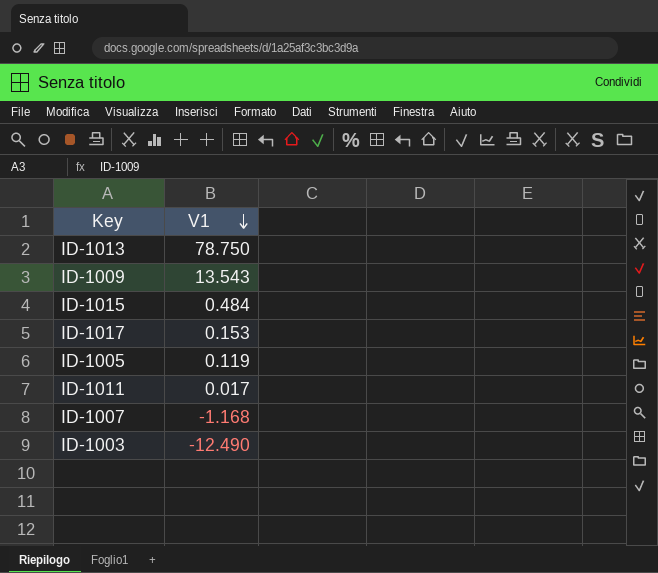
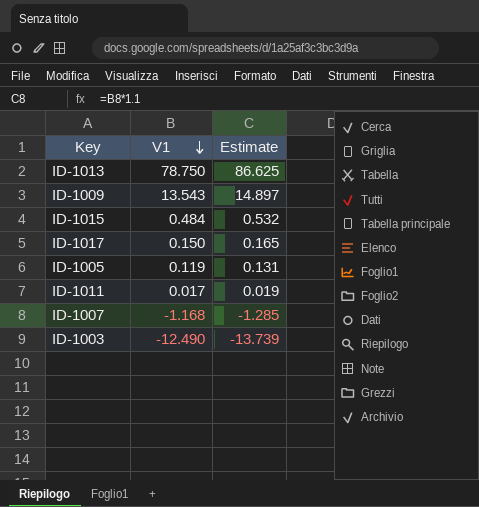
column Estimate | formula: none -> [V1] * 1.1
ID-1017 | V1: 0.153 -> 0.150

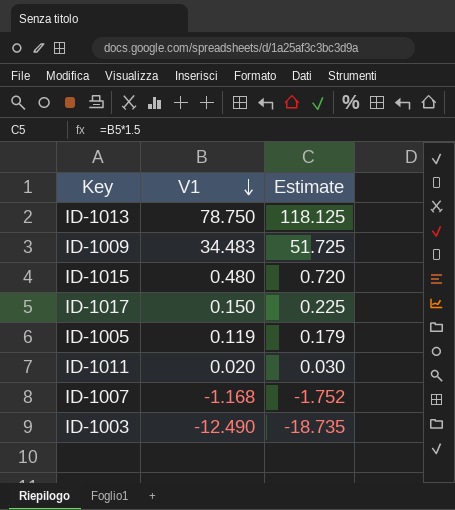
column Estimate | formula: [V1] * 1.1 -> [V1] * 1.5
ID-1009 | V1: 13.543 -> 34.483
ID-1015 | V1: 0.484 -> 0.480
ID-1011 | V1: 0.017 -> 0.020

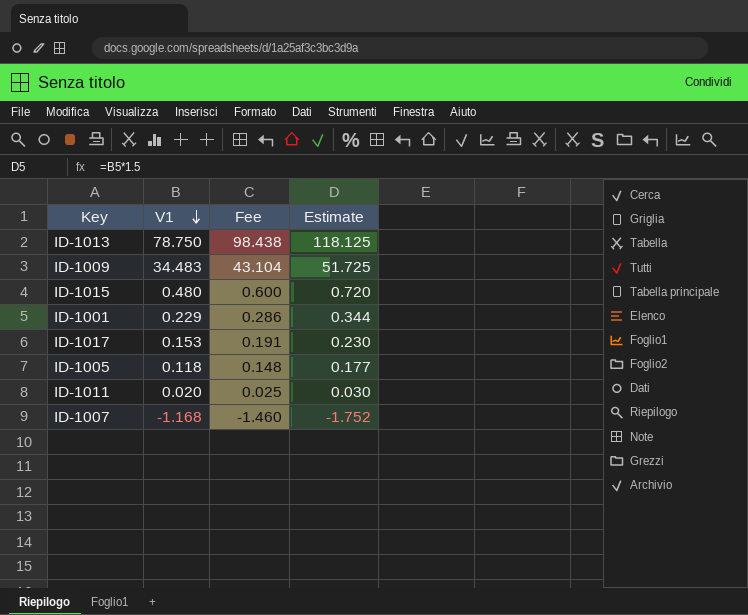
column Fee | formula: none -> [V1] * 1.25
row ID-1003: -12.490 | -18.735 -> none
row ID-1001: none -> 0.229 | 0.286 | 0.344
ID-1017 | V1: 0.150 -> 0.153
ID-1017 | Estimate: 0.225 -> 0.230
ID-1005 | V1: 0.119 -> 0.118
ID-1005 | Estimate: 0.179 -> 0.177

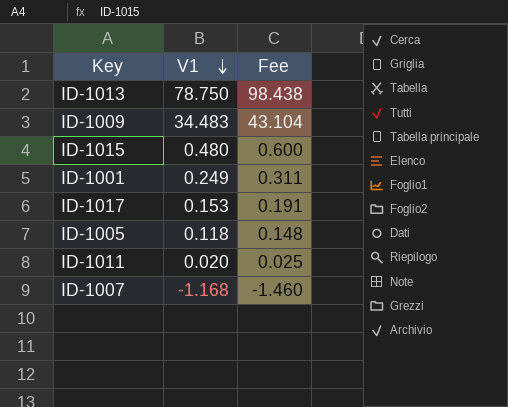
column Estimate | formula: [V1] * 1.5 -> none
ID-1001 | V1: 0.229 -> 0.249
ID-1001 | Fee: 0.286 -> 0.311

